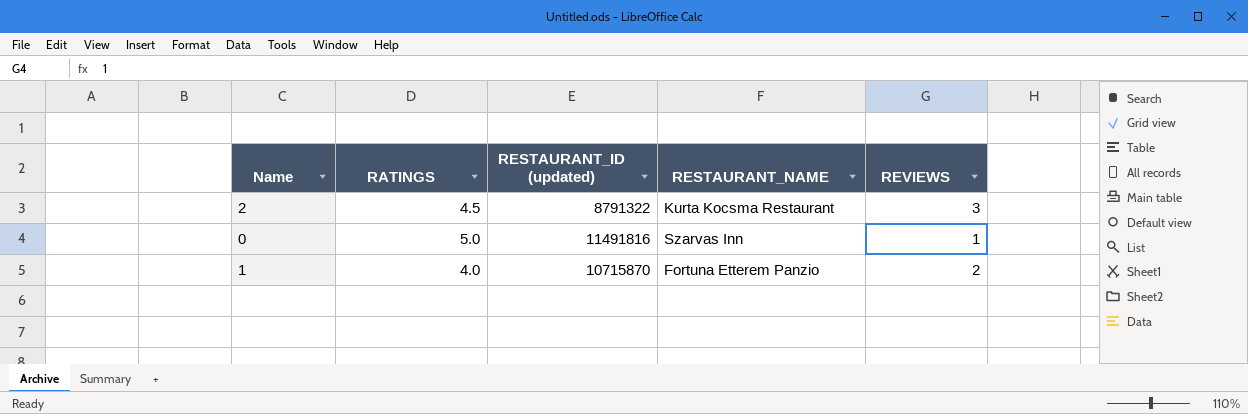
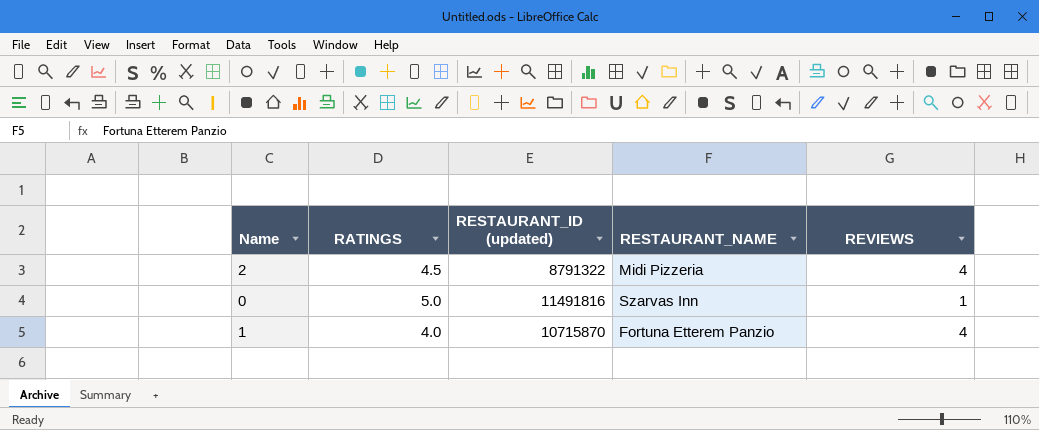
2 | RESTAURANT_NAME: Kurta Kocsma Restaurant -> Midi Pizzeria
2 | REVIEWS: 3 -> 4
1 | REVIEWS: 2 -> 4

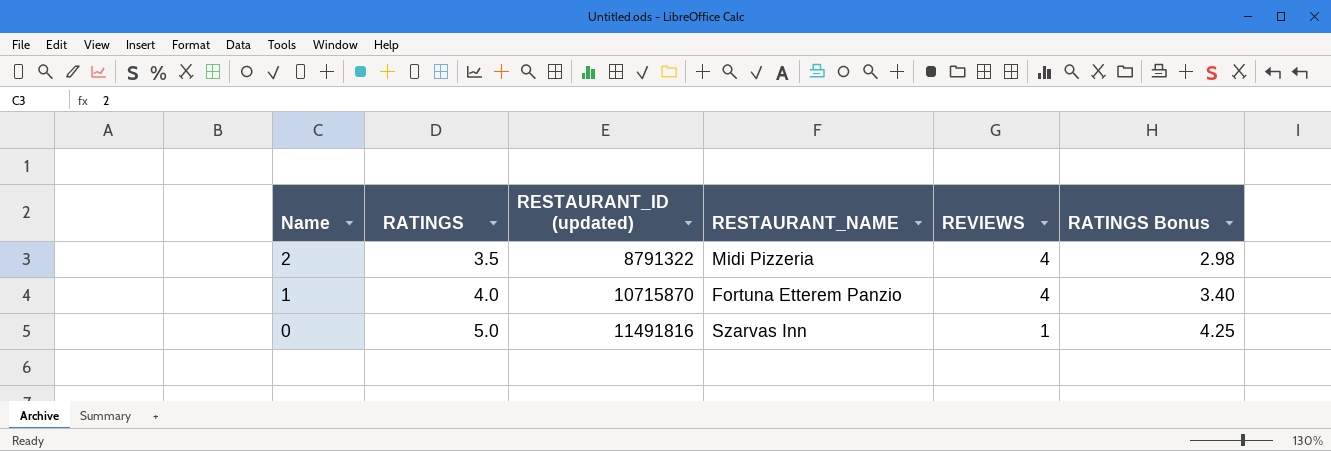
row order: none -> Name descending
column RATINGS Bonus | formula: none -> [RATINGS] * 0.85
2 | RATINGS: 4.5 -> 3.5

